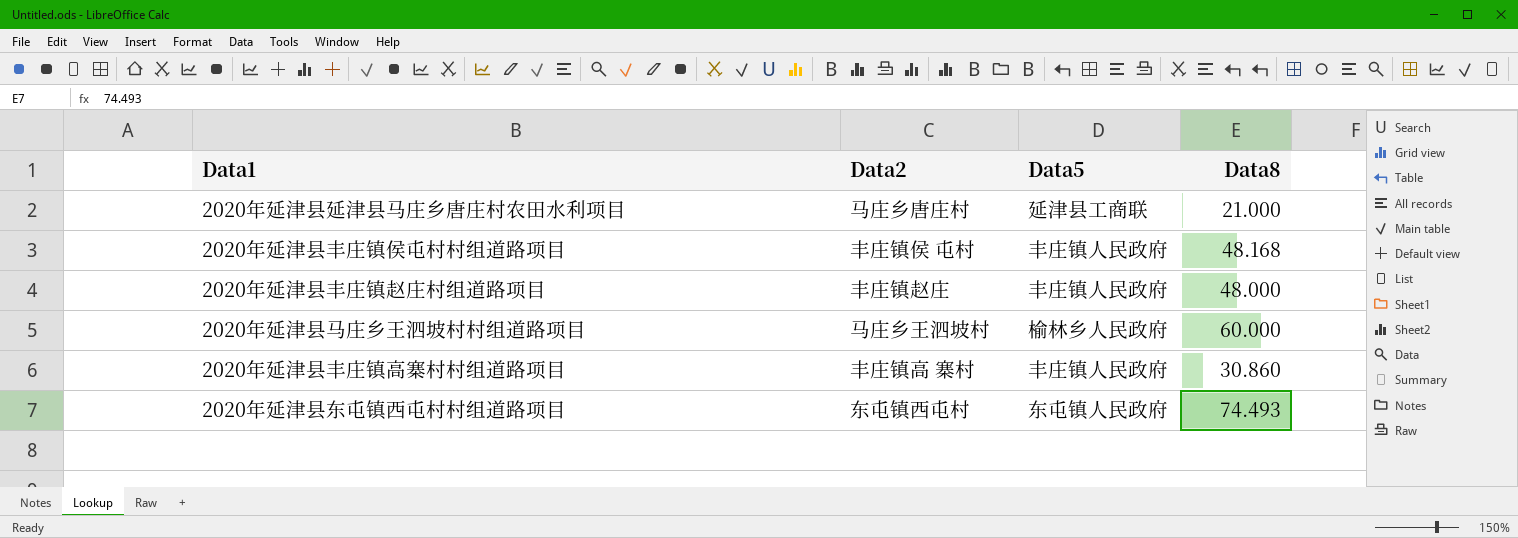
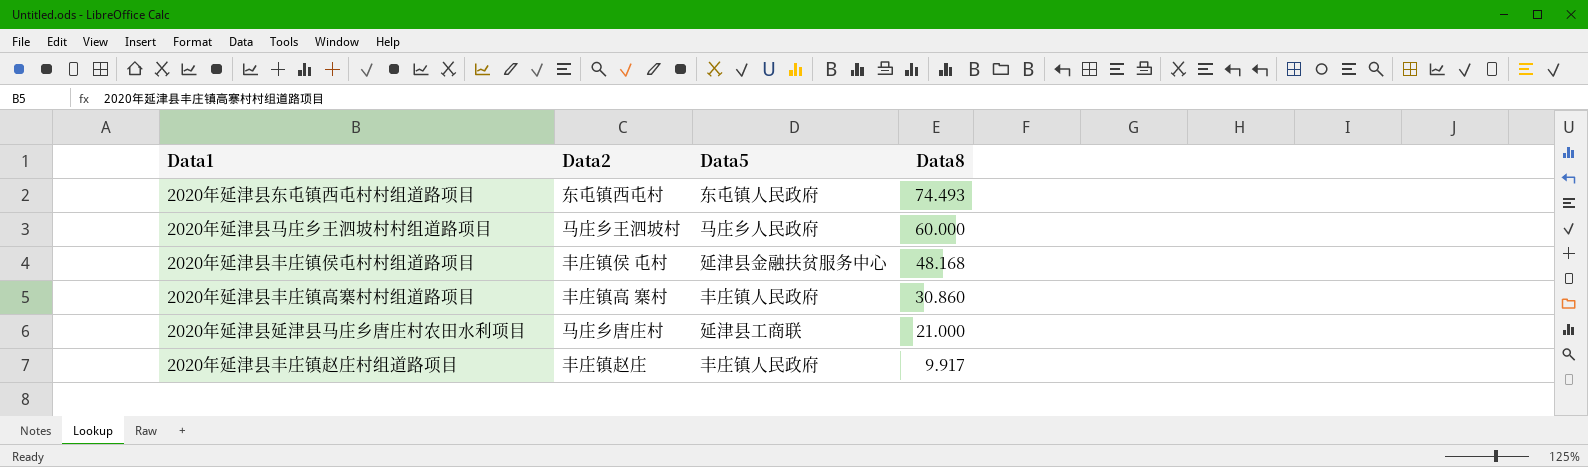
row order: none -> Data8 descending
2020年延津县马庄乡王泗坡村村组道路项目 | Data5: 榆林乡人民政府 -> 马庄乡人民政府
2020年延津县丰庄镇侯屯村村组道路项目 | Data5: 丰庄镇人民政府 -> 延津县金融扶贫服务中心
2020年延津县丰庄镇赵庄村组道路项目 | Data8: 48.000 -> 9.917

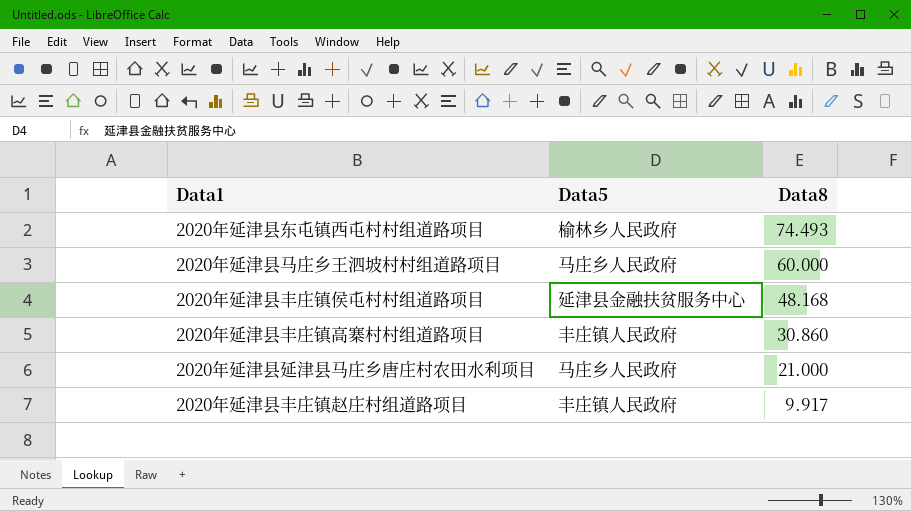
column Data2 | position: 2 -> none
2020年延津县东屯镇西屯村村组道路项目 | Data5: 东屯镇人民政府 -> 榆林乡人民政府
2020年延津县延津县马庄乡唐庄村农田水利项目 | Data5: 延津县工商联 -> 马庄乡人民政府

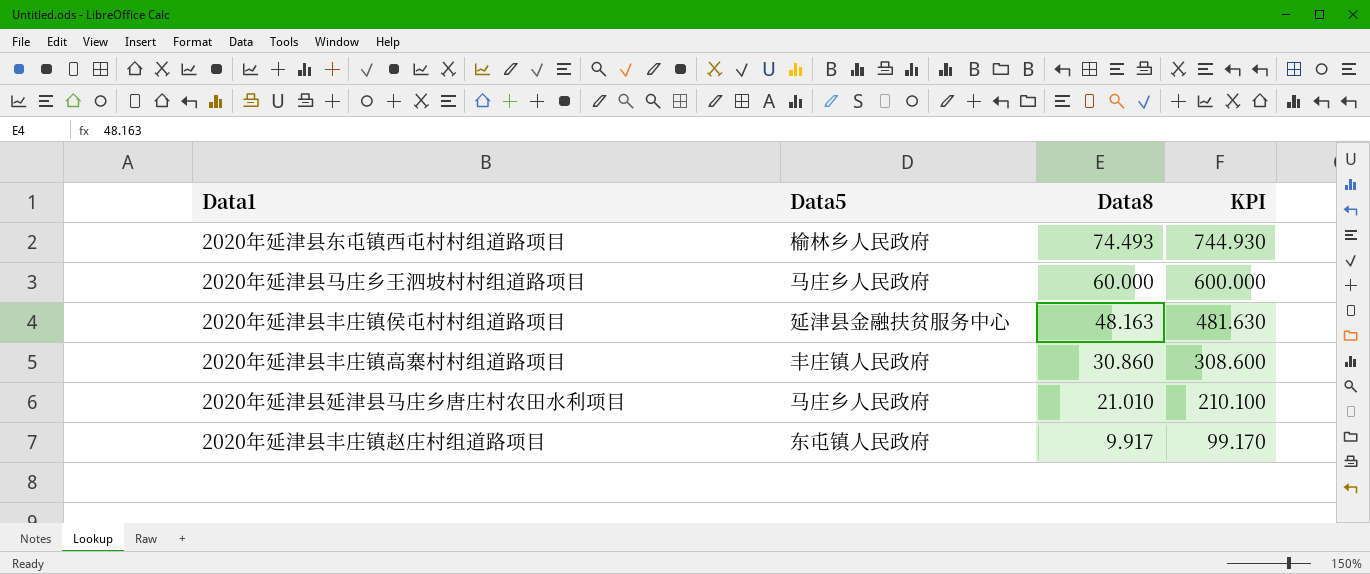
column KPI | formula: none -> [Data8] * 10
2020年延津县丰庄镇侯屯村村组道路项目 | Data8: 48.168 -> 48.163
2020年延津县延津县马庄乡唐庄村农田水利项目 | Data8: 21.000 -> 21.010
2020年延津县丰庄镇赵庄村组道路项目 | Data5: 丰庄镇人民政府 -> 东屯镇人民政府

